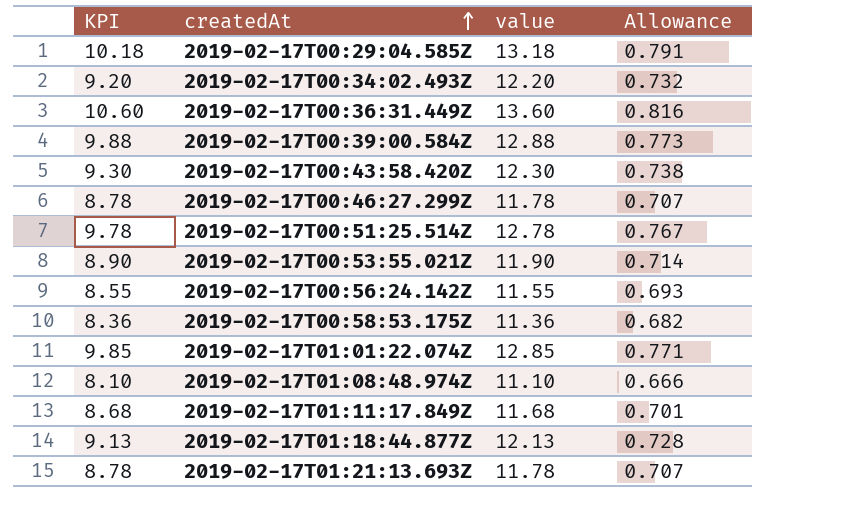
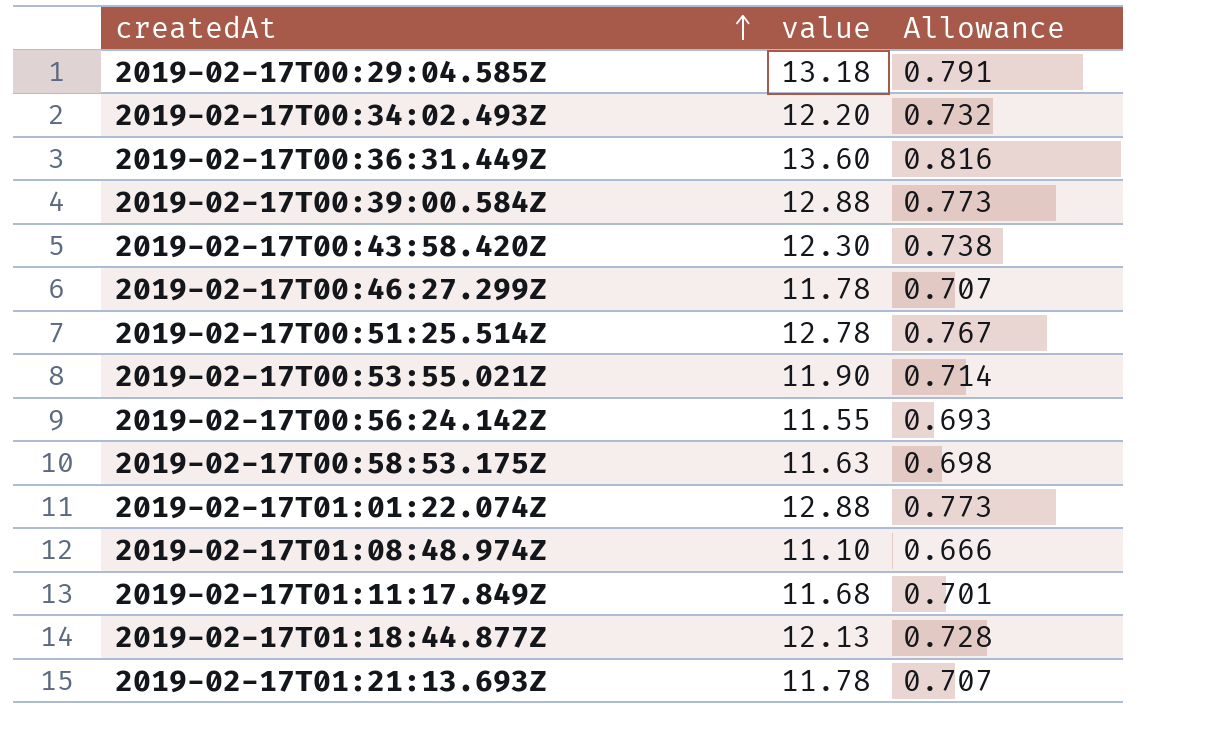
column KPI | formula: [value] - 3 -> none
2019-02-17T00:58:53.175Z | value: 11.36 -> 11.63
2019-02-17T00:58:53.175Z | Allowance: 0.682 -> 0.698
2019-02-17T01:01:22.074Z | value: 12.85 -> 12.88
2019-02-17T01:01:22.074Z | Allowance: 0.771 -> 0.773

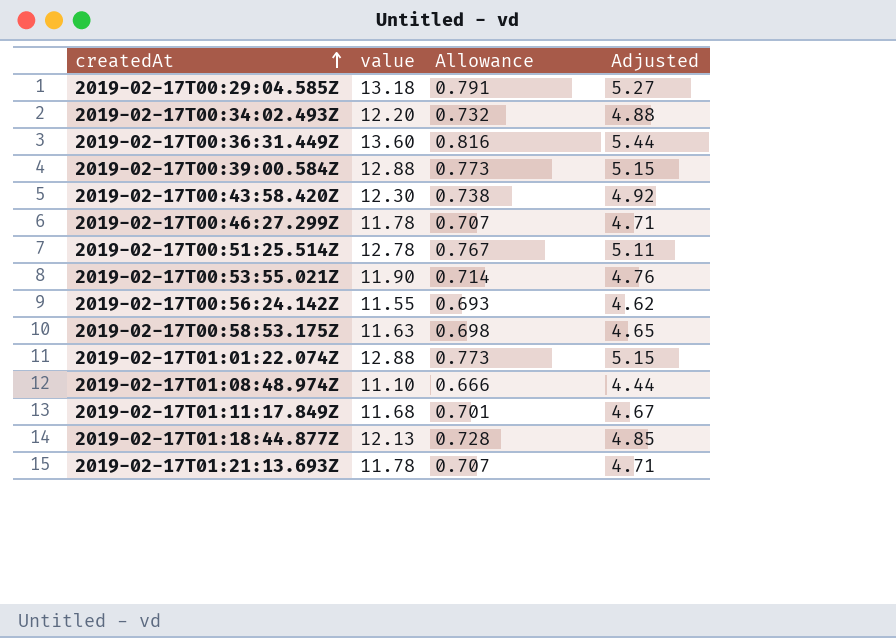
column Adjusted | formula: none -> [value] * 0.4

